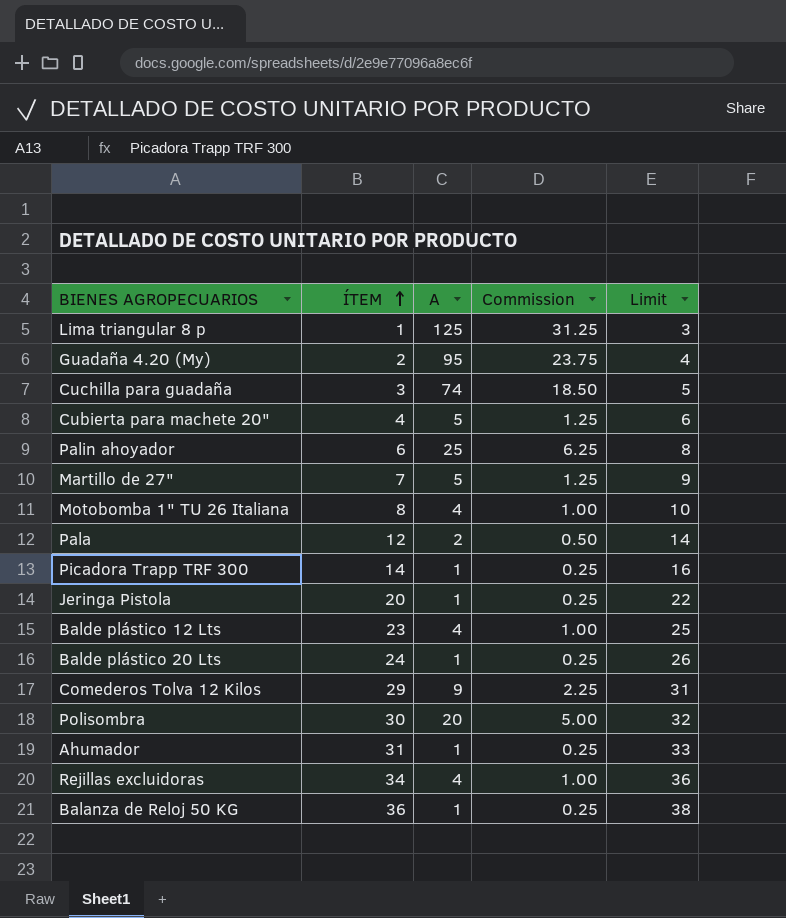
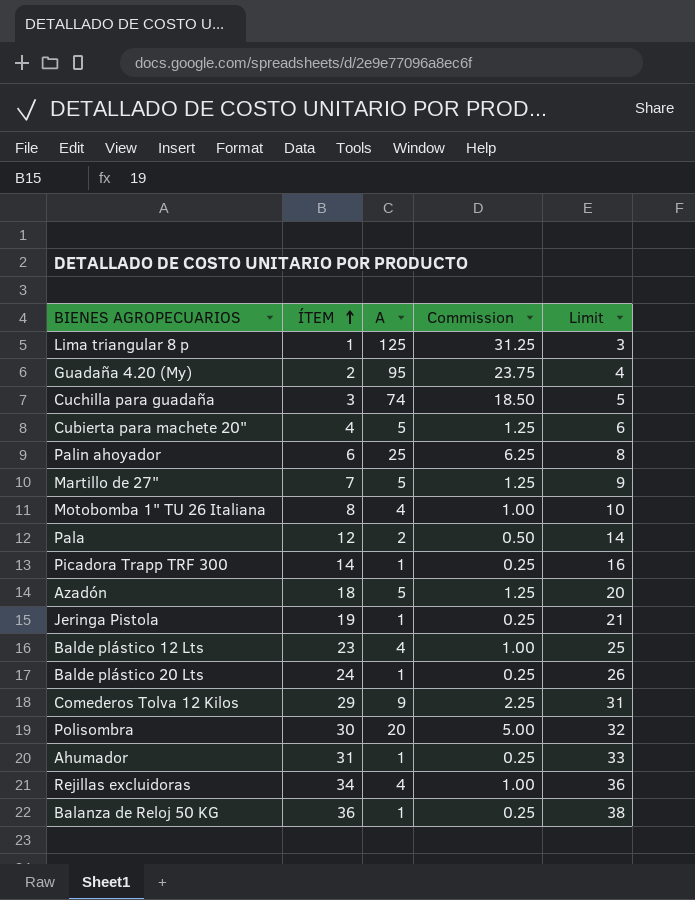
row Azadón: none -> 18 | 5 | 1.25 | 20
Jeringa Pistola | ÍTEM: 20 -> 19
Jeringa Pistola | Limit: 22 -> 21

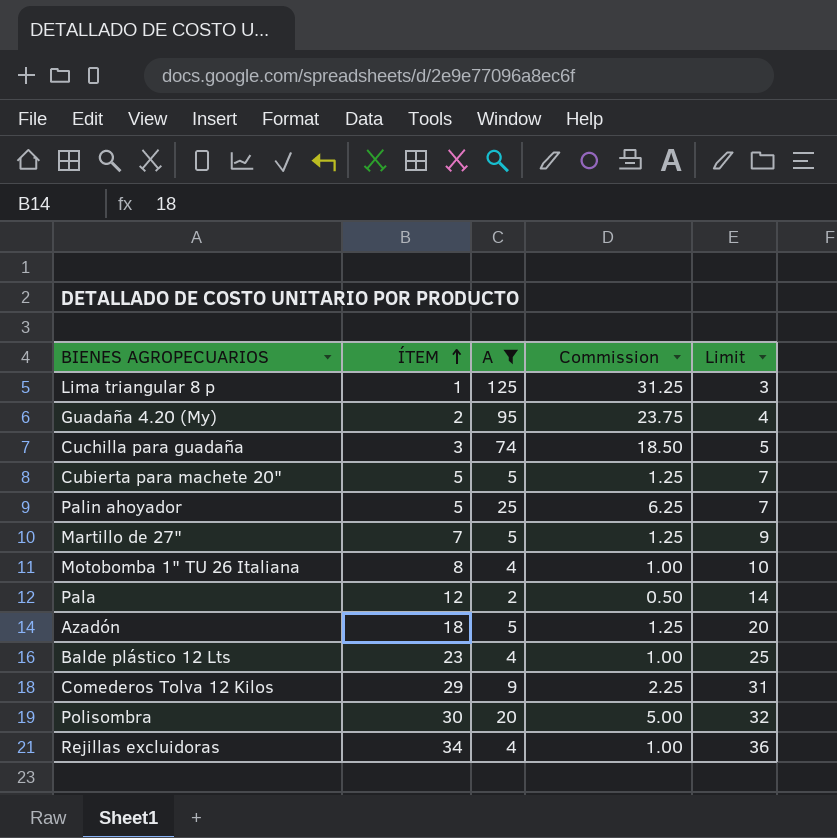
filter: none -> A != 1
Cubierta para machete 20" | ÍTEM: 4 -> 5
Cubierta para machete 20" | Limit: 6 -> 7
Palin ahoyador | ÍTEM: 6 -> 5
Palin ahoyador | Limit: 8 -> 7

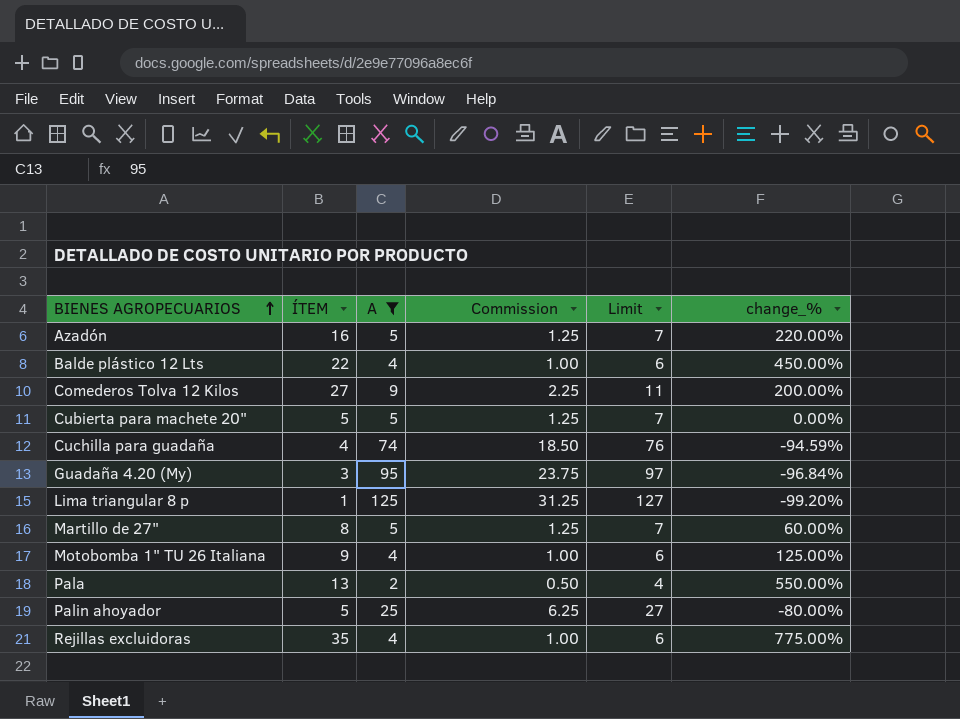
row order: ÍTEM ascending -> BIENES AGROPECUARIOS ascending
column Limit | formula: [ÍTEM] + 2 -> [A] + 2
column change_% | formula: none -> ([ÍTEM] - [A]) / [A]
row Polisombra: 30 | 20 | 5.00 | 32 -> none
Azadón | ÍTEM: 18 -> 16
Balde plástico 12 Lts | ÍTEM: 23 -> 22
Comederos Tolva 12 Kilos | ÍTEM: 29 -> 27
Cuchilla para guadaña | ÍTEM: 3 -> 4
Guadaña 4.20 (My) | ÍTEM: 2 -> 3
Martillo de 27" | ÍTEM: 7 -> 8
Motobomba 1" TU 26 Italiana | ÍTEM: 8 -> 9
Pala | ÍTEM: 12 -> 13
Rejillas excluidoras | ÍTEM: 34 -> 35

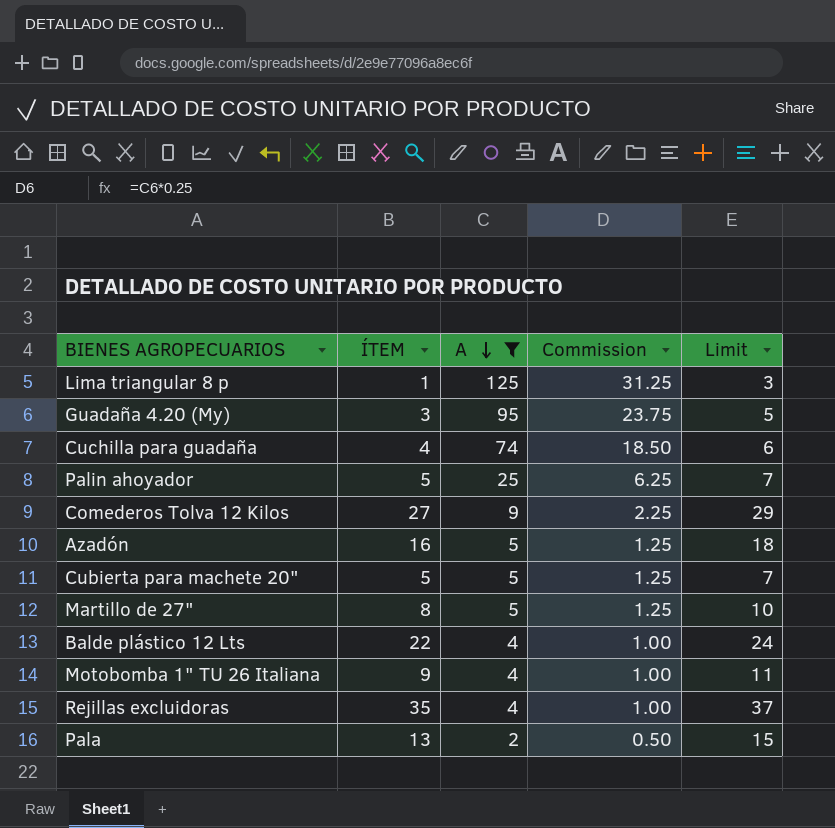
row order: BIENES AGROPECUARIOS ascending -> A descending
column change_% | formula: ([ÍTEM] - [A]) / [A] -> none
column Limit | formula: [A] + 2 -> [ÍTEM] + 2

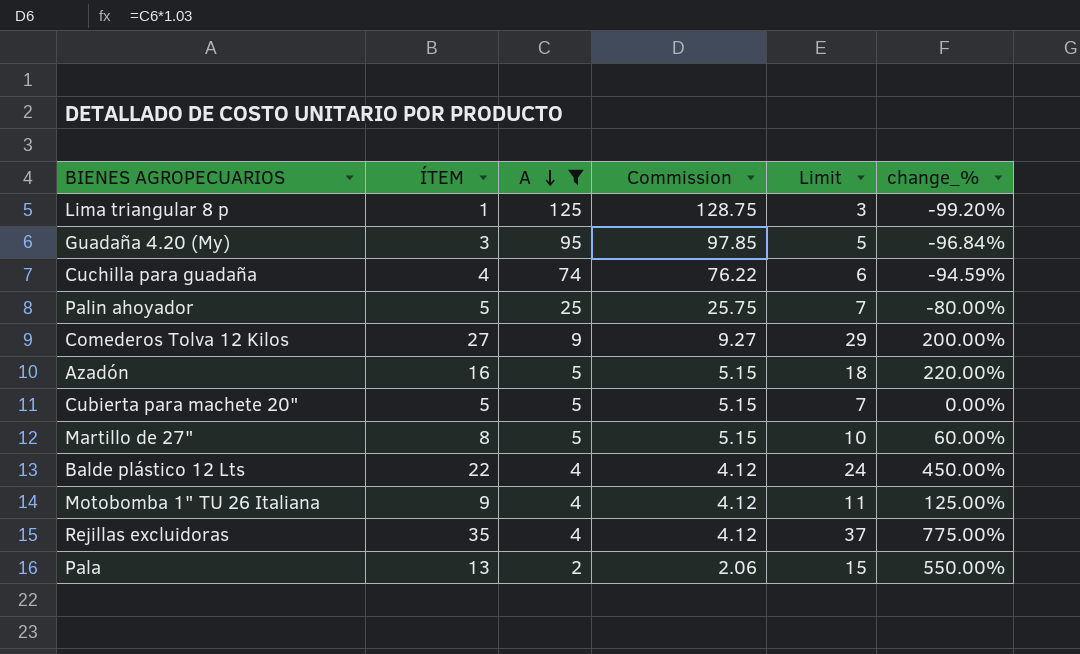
column Commission | formula: [A] * 0.25 -> [A] * 1.03
column change_% | formula: none -> ([ÍTEM] - [A]) / [A]

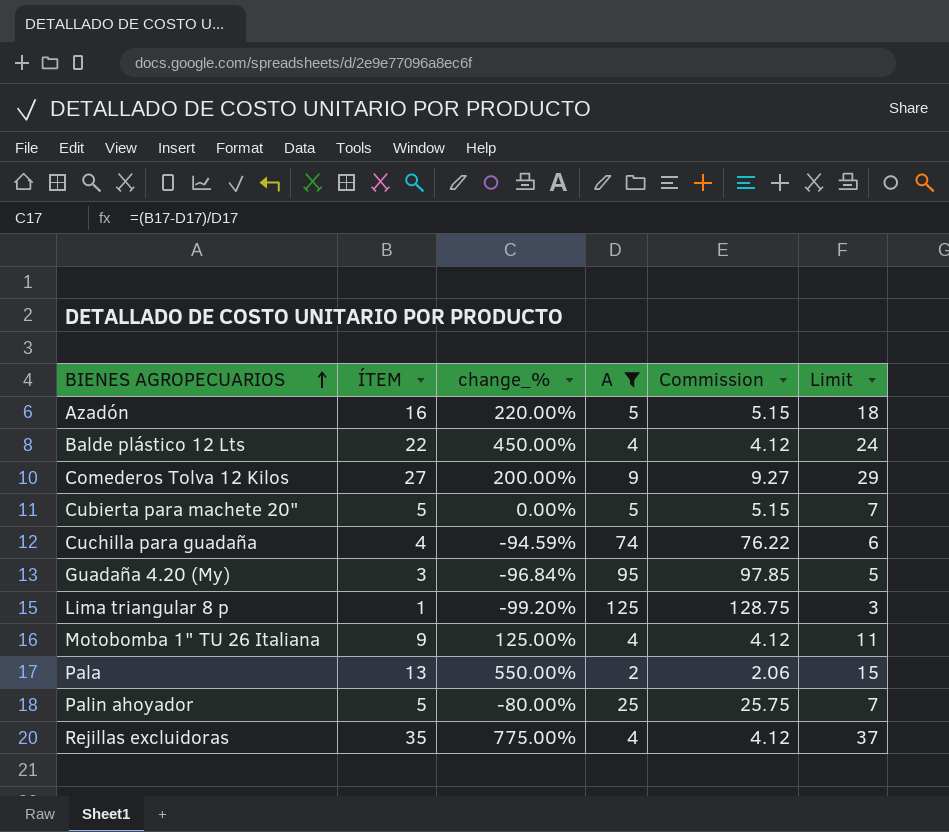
row order: A descending -> BIENES AGROPECUARIOS ascending
column change_% | position: 6 -> 3
row Martillo de 27": 8 | 5 | 5.15 | 10 | 60.00% -> none

